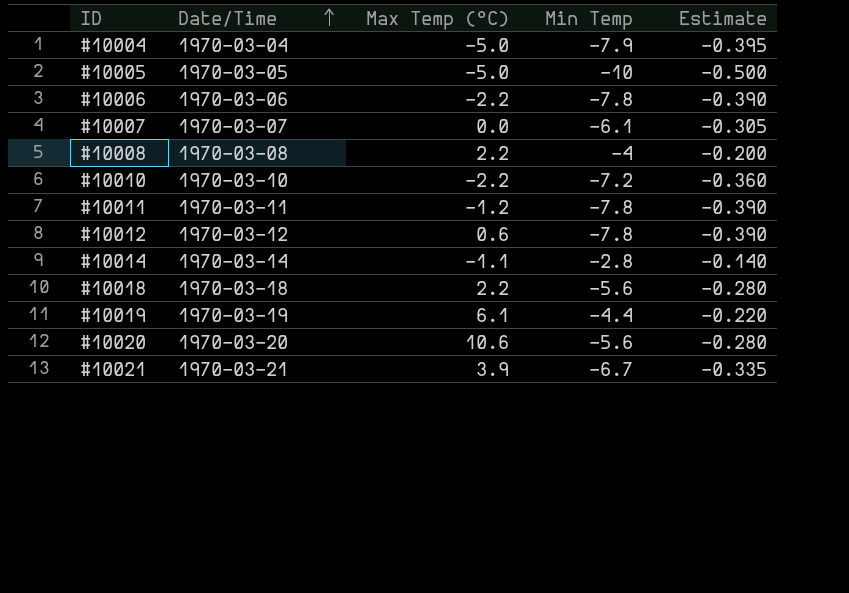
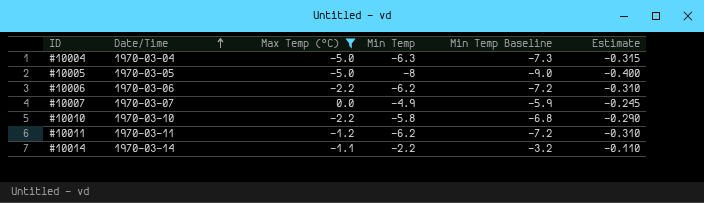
filter: none -> Max Temp (°C) <= 0.0
column Min Temp Baseline | formula: none -> [Min Temp] - 1
#10004 | Min Temp: -7.9 -> -6.3
#10004 | Estimate: -0.395 -> -0.315
#10005 | Min Temp: -10 -> -8
#10005 | Estimate: -0.500 -> -0.400
#10006 | Min Temp: -7.8 -> -6.2
#10006 | Estimate: -0.390 -> -0.310
#10007 | Min Temp: -6.1 -> -4.9
#10007 | Estimate: -0.305 -> -0.245
#10010 | Min Temp: -7.2 -> -5.8
#10010 | Estimate: -0.360 -> -0.290
#10011 | Min Temp: -7.8 -> -6.2
#10011 | Estimate: -0.390 -> -0.310
#10014 | Min Temp: -2.8 -> -2.2
#10014 | Estimate: -0.140 -> -0.110

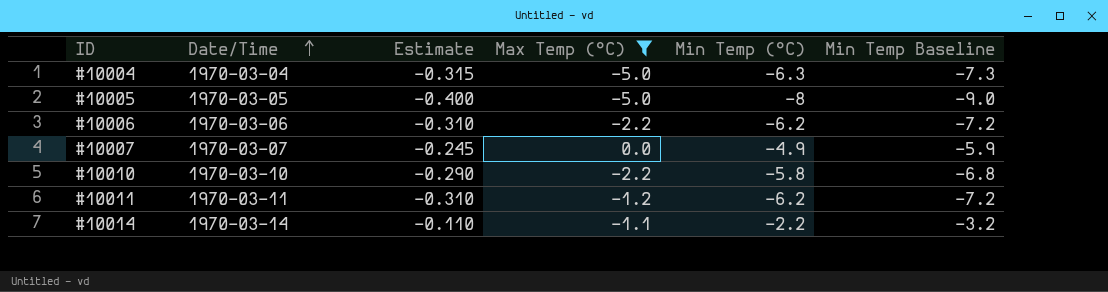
column Estimate | position: 6 -> 3
column name: Min Temp -> Min Temp (°C)

